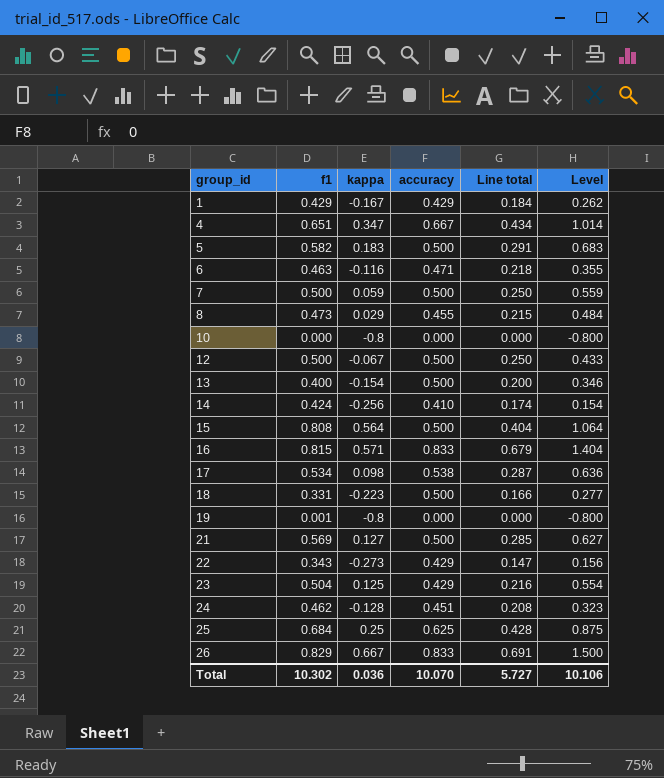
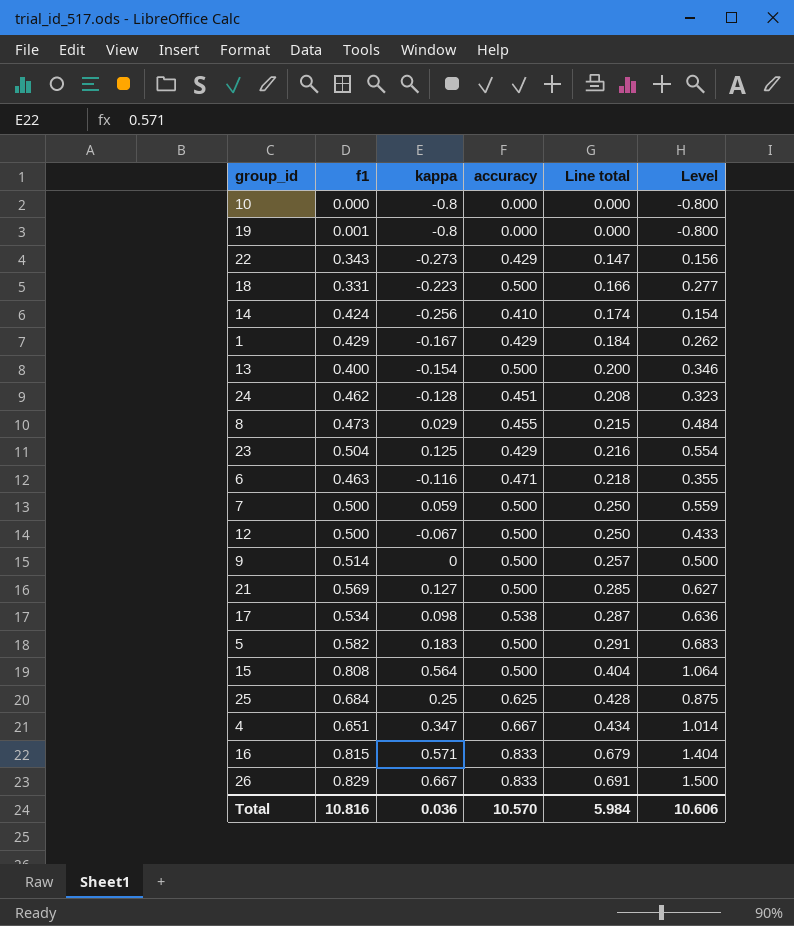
row order: group_id ascending -> Line total ascending
row 9: none -> 0.514 | 0 | 0.500 | 0.257 | 0.500
Total | f1: 10.302 -> 10.816
Total | accuracy: 10.070 -> 10.570
Total | Line total: 5.727 -> 5.984
Total | Level: 10.106 -> 10.606

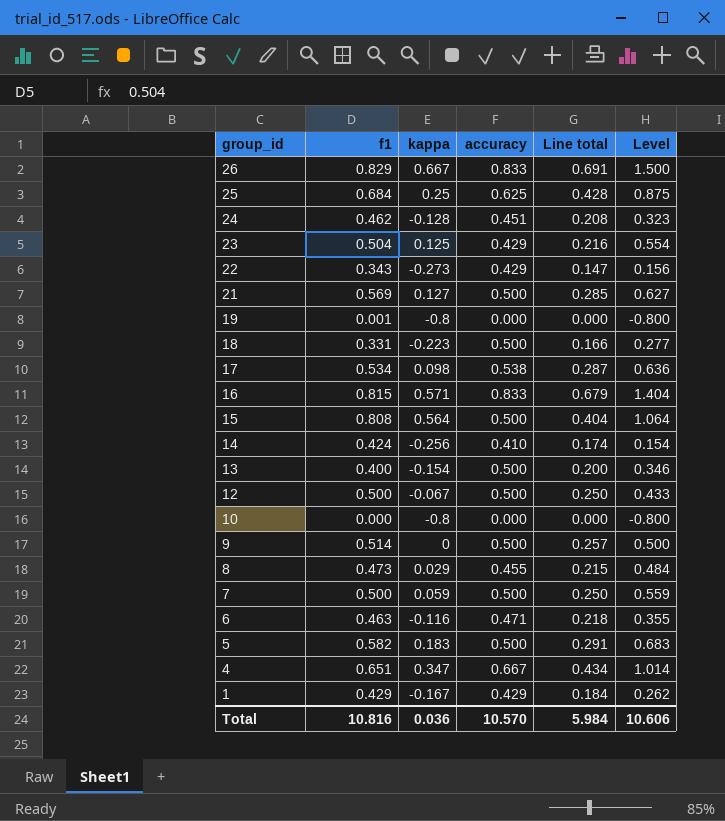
row order: Line total ascending -> group_id descending

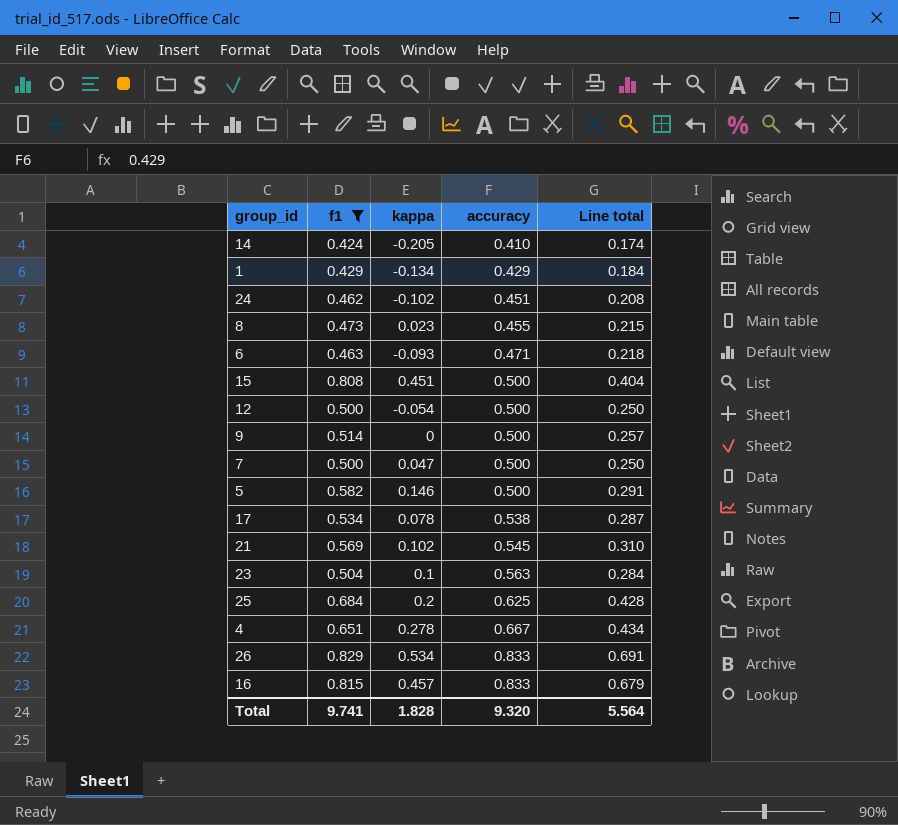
filter: none -> f1 >= 0.424
row order: group_id descending -> accuracy ascending
column Level | formula: [kappa] + [accuracy] -> none
14 | kappa: -0.256 -> -0.205
1 | kappa: -0.167 -> -0.134
24 | kappa: -0.128 -> -0.102
8 | kappa: 0.029 -> 0.023
6 | kappa: -0.116 -> -0.093
15 | kappa: 0.564 -> 0.451
12 | kappa: -0.067 -> -0.054
7 | kappa: 0.059 -> 0.047
5 | kappa: 0.183 -> 0.146
17 | kappa: 0.098 -> 0.078
21 | kappa: 0.127 -> 0.102
21 | accuracy: 0.500 -> 0.545
21 | Line total: 0.285 -> 0.310
23 | kappa: 0.125 -> 0.1
23 | accuracy: 0.429 -> 0.563
23 | Line total: 0.216 -> 0.284
25 | kappa: 0.25 -> 0.2
4 | kappa: 0.347 -> 0.278
26 | kappa: 0.667 -> 0.534
16 | kappa: 0.571 -> 0.457
Total | f1: 10.816 -> 9.741
Total | kappa: 0.036 -> 1.828
Total | accuracy: 10.570 -> 9.320
Total | Line total: 5.984 -> 5.564

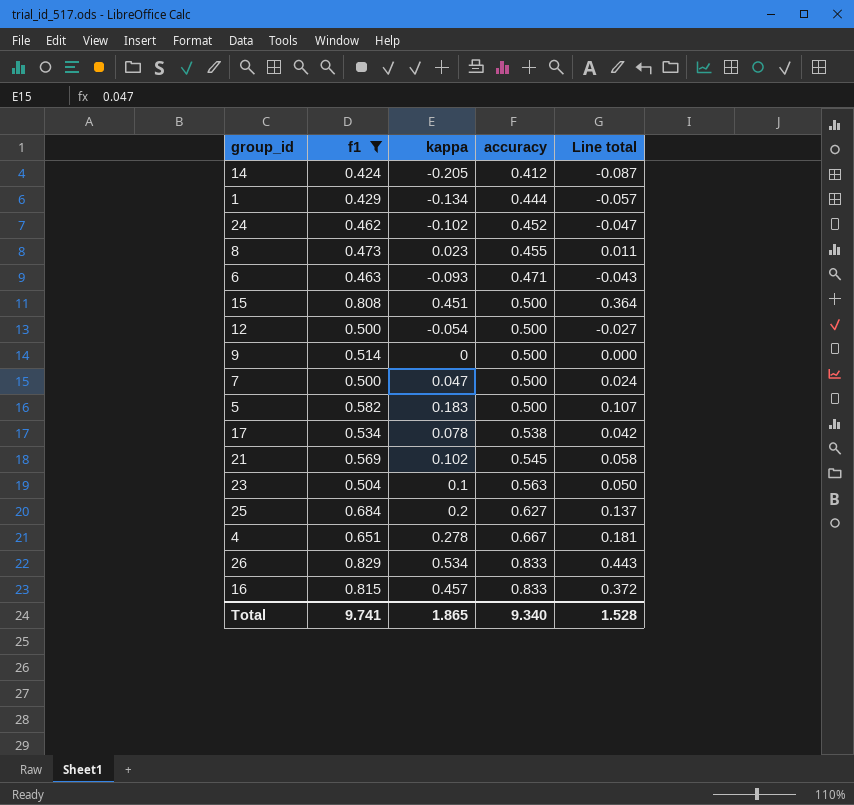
column Line total | formula: [f1] * [accuracy] -> [f1] * [kappa]
14 | accuracy: 0.410 -> 0.412
1 | accuracy: 0.429 -> 0.444
24 | accuracy: 0.451 -> 0.452
5 | kappa: 0.146 -> 0.183
25 | accuracy: 0.625 -> 0.627
Total | kappa: 1.828 -> 1.865
Total | accuracy: 9.320 -> 9.340
Total | Line total: 5.564 -> 1.528

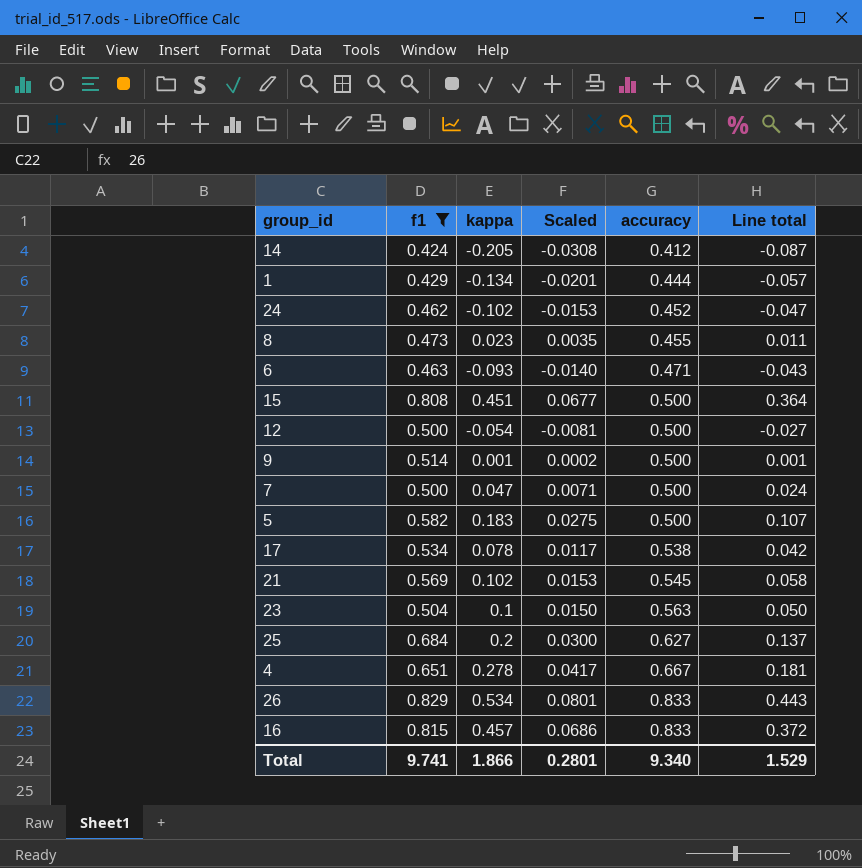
column Scaled | formula: none -> [kappa] * 0.15
9 | kappa: 0 -> 0.001
9 | Line total: 0.000 -> 0.001
Total | kappa: 1.865 -> 1.866
Total | Line total: 1.528 -> 1.529

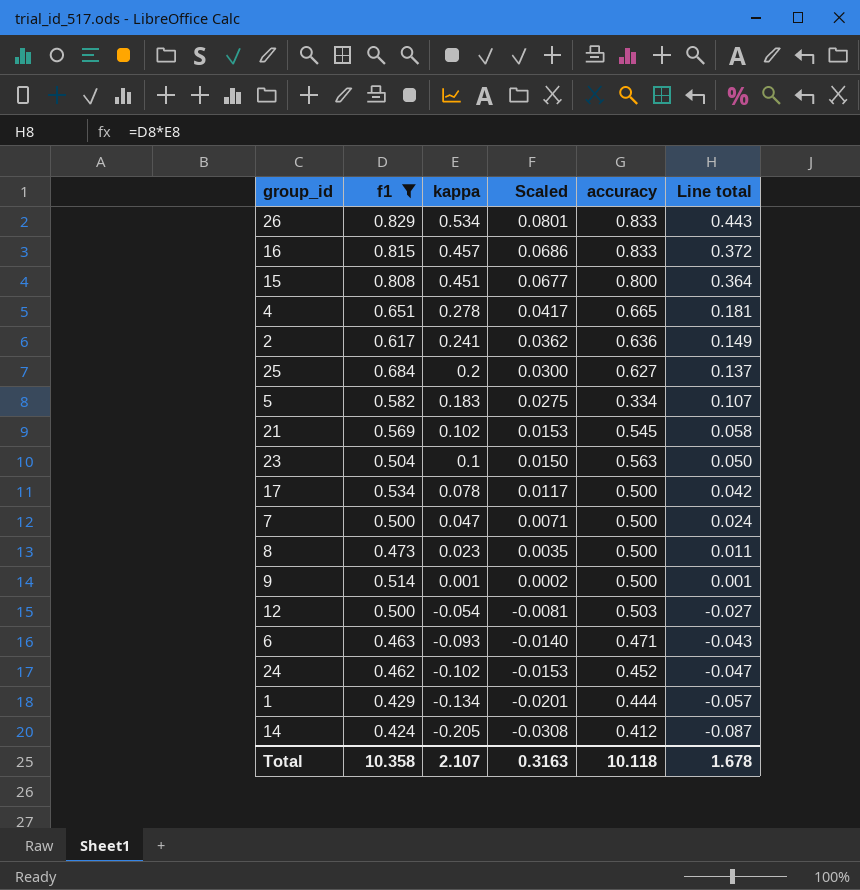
row order: accuracy ascending -> kappa descending
15 | accuracy: 0.500 -> 0.800
4 | accuracy: 0.667 -> 0.665
row 2: none -> 0.617 | 0.241 | 0.0362 | 0.636 | 0.149
5 | accuracy: 0.500 -> 0.334
17 | accuracy: 0.538 -> 0.500
8 | accuracy: 0.455 -> 0.500
12 | accuracy: 0.500 -> 0.503
Total | f1: 9.741 -> 10.358
Total | kappa: 1.866 -> 2.107
Total | Scaled: 0.2801 -> 0.3163
Total | accuracy: 9.340 -> 10.118
Total | Line total: 1.529 -> 1.678

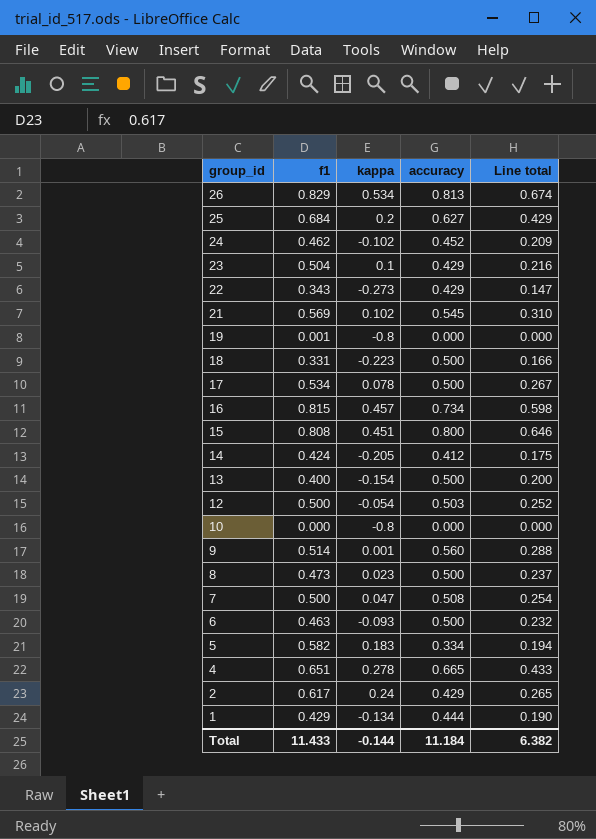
filter: f1 >= 0.424 -> none
row order: kappa descending -> group_id descending
column Scaled | formula: [kappa] * 0.15 -> none
column Line total | formula: [f1] * [kappa] -> [f1] * [accuracy]
26 | accuracy: 0.833 -> 0.813
23 | accuracy: 0.563 -> 0.429
16 | accuracy: 0.833 -> 0.734
9 | accuracy: 0.500 -> 0.560
7 | accuracy: 0.500 -> 0.508
6 | accuracy: 0.471 -> 0.500
2 | kappa: 0.241 -> 0.24
2 | accuracy: 0.636 -> 0.429
Total | f1: 10.358 -> 11.433
Total | kappa: 2.107 -> -0.144
Total | accuracy: 10.118 -> 11.184
Total | Line total: 1.678 -> 6.382

